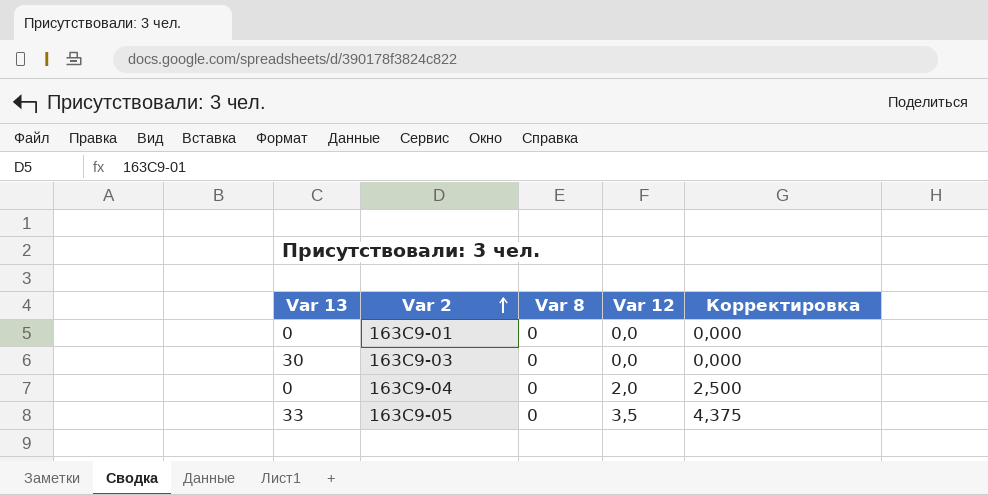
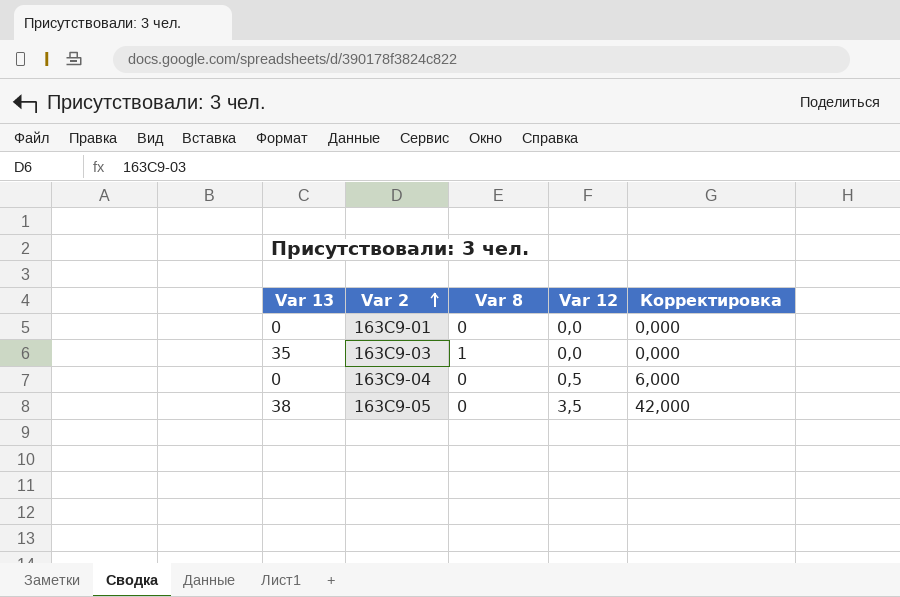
column Корректировка | formula: [Var 12] * 1,25 -> [Var 12] * 12
163С9-03 | Var 13: 30 -> 35
163С9-03 | Var 8: 0 -> 1
163С9-04 | Var 12: 2,0 -> 0,5
163С9-05 | Var 13: 33 -> 38

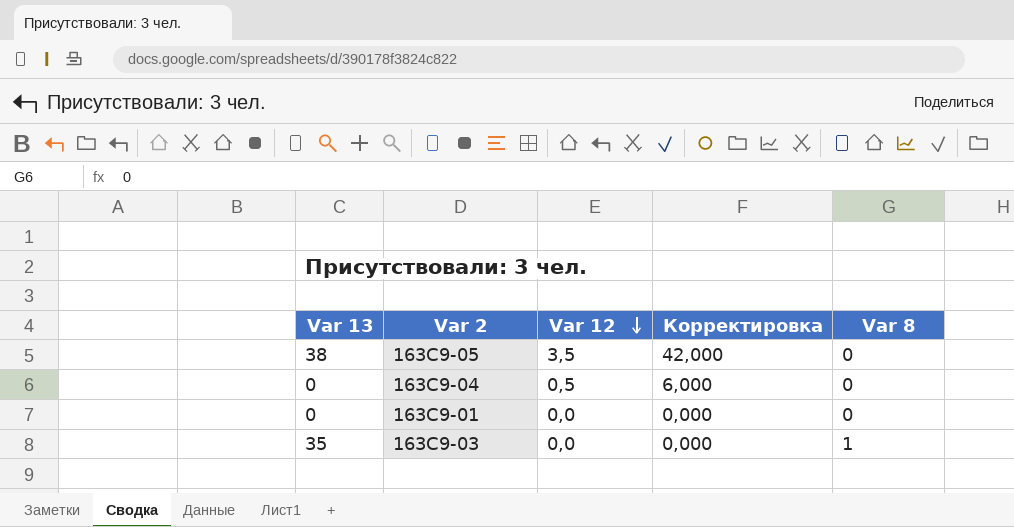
row order: Var 2 ascending -> Var 12 descending
column Var 8 | position: 3 -> 5

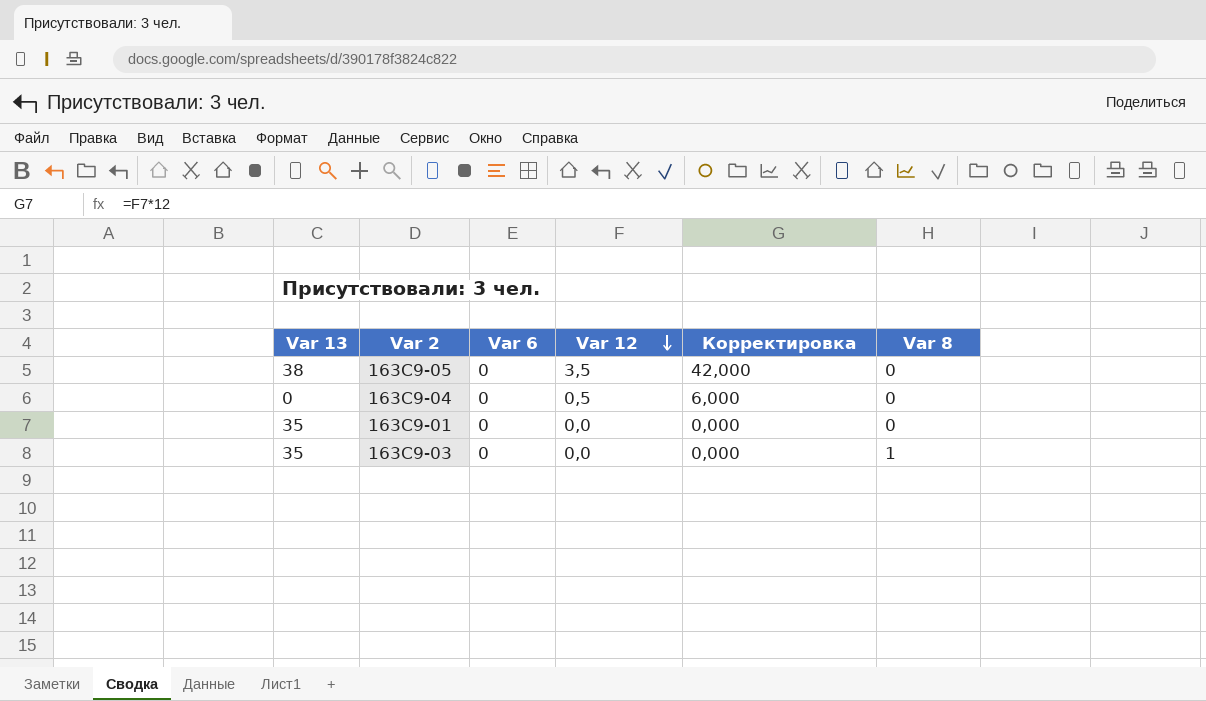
column Var 6 | position: none -> 3
163С9-01 | Var 13: 0 -> 35

